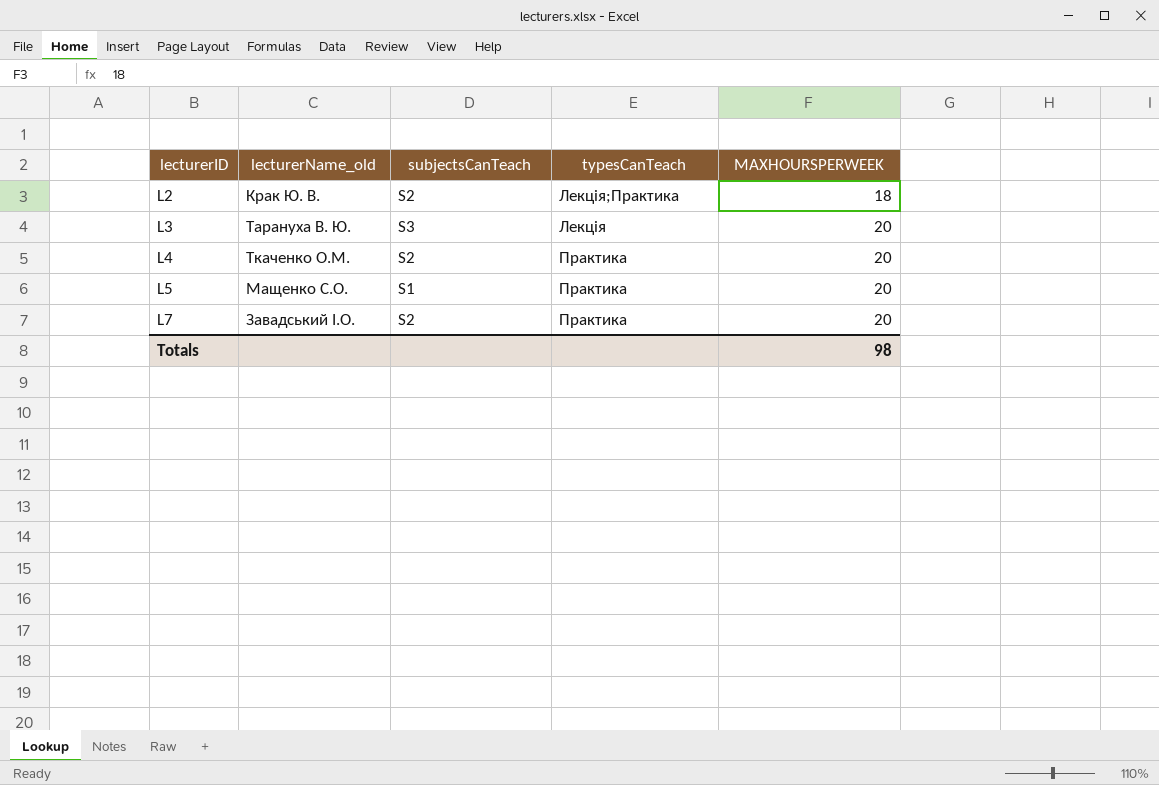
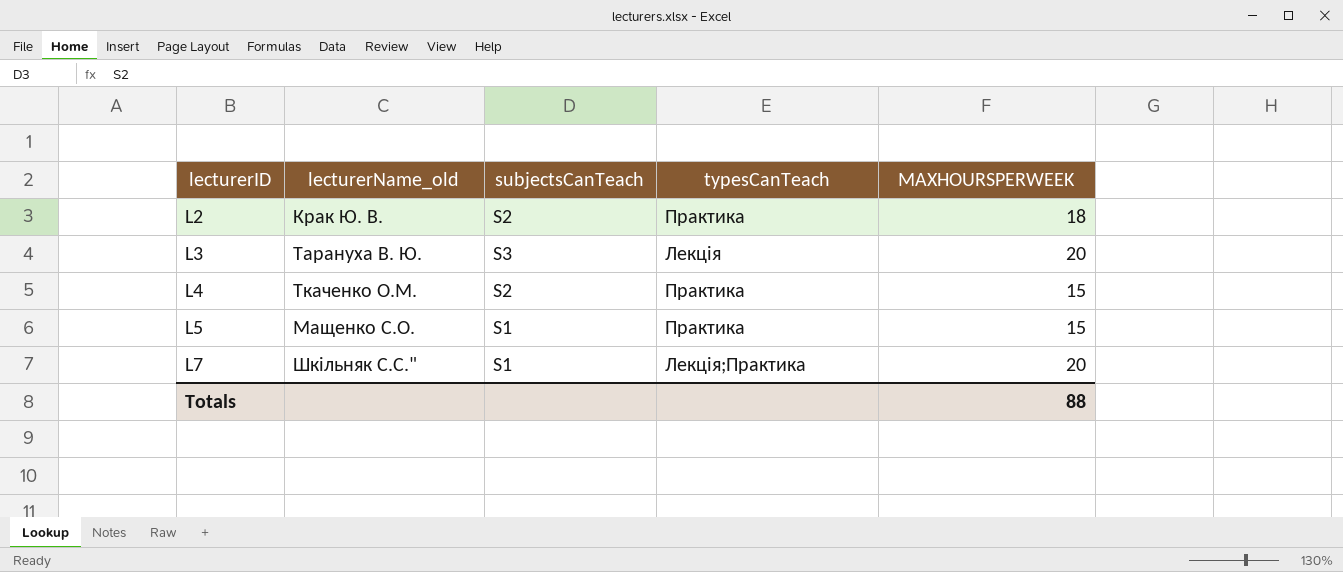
L2 | typesCanTeach: Лекція;Практика -> Практика
L4 | MAXHOURSPERWEEK: 20 -> 15
L5 | MAXHOURSPERWEEK: 20 -> 15
L7 | lecturerName_old: Завадський І.О. -> Шкільняк С.С."
L7 | subjectsCanTeach: S2 -> S1
L7 | typesCanTeach: Практика -> Лекція;Практика
Totals | MAXHOURSPERWEEK: 98 -> 88

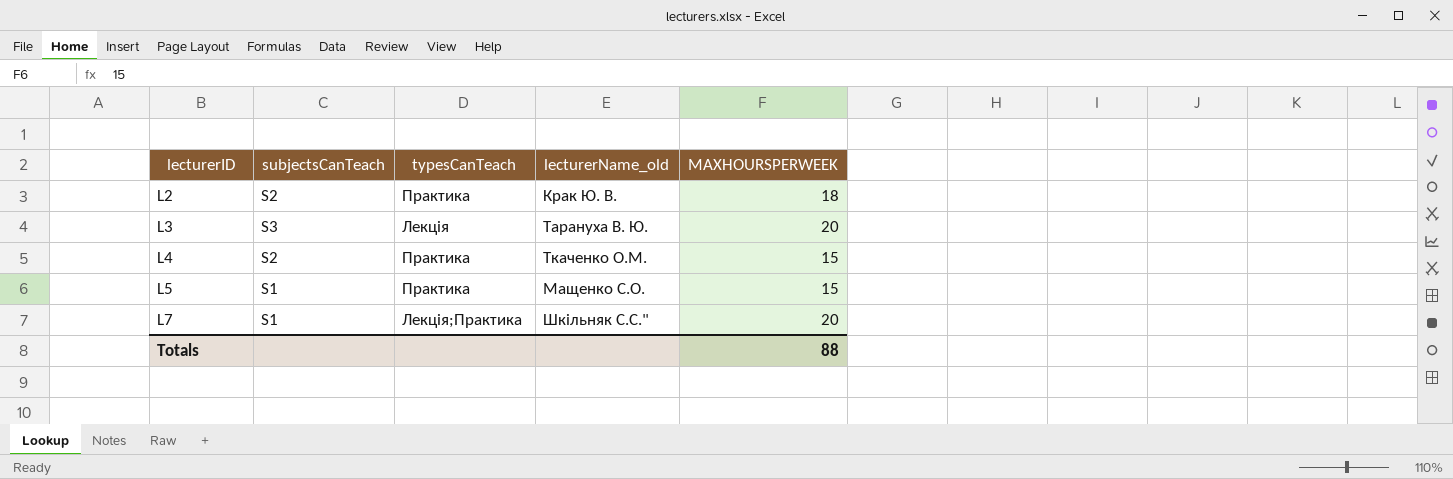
column lecturerName_old | position: 2 -> 4

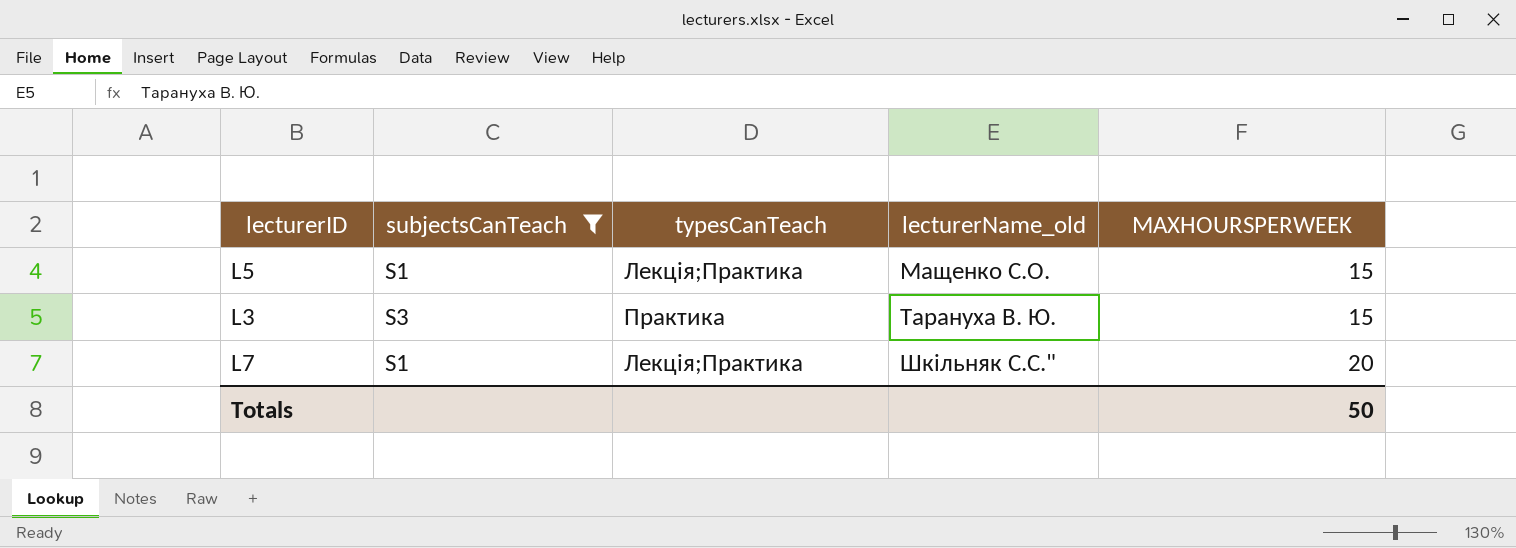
filter: none -> subjectsCanTeach != S2
row order: lecturerID ascending -> lecturerName_old ascending
L5 | typesCanTeach: Практика -> Лекція;Практика
L3 | typesCanTeach: Лекція -> Практика
L3 | MAXHOURSPERWEEK: 20 -> 15
Totals | MAXHOURSPERWEEK: 88 -> 50

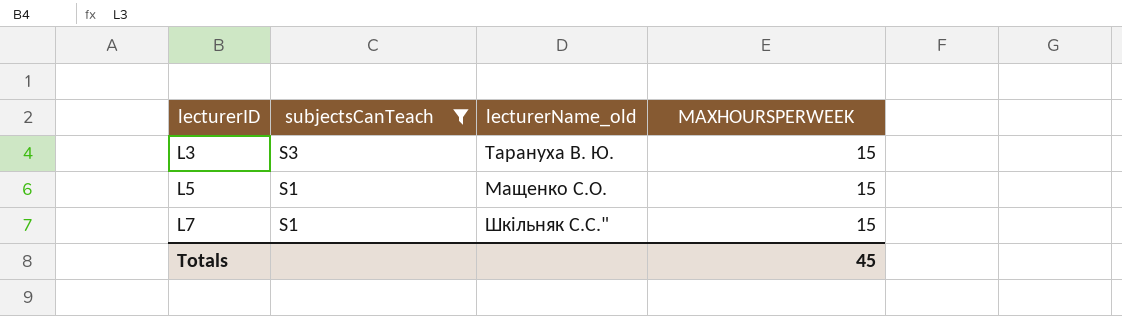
row order: lecturerName_old ascending -> lecturerID ascending
column typesCanTeach | position: 3 -> none
L7 | MAXHOURSPERWEEK: 20 -> 15
Totals | MAXHOURSPERWEEK: 50 -> 45

